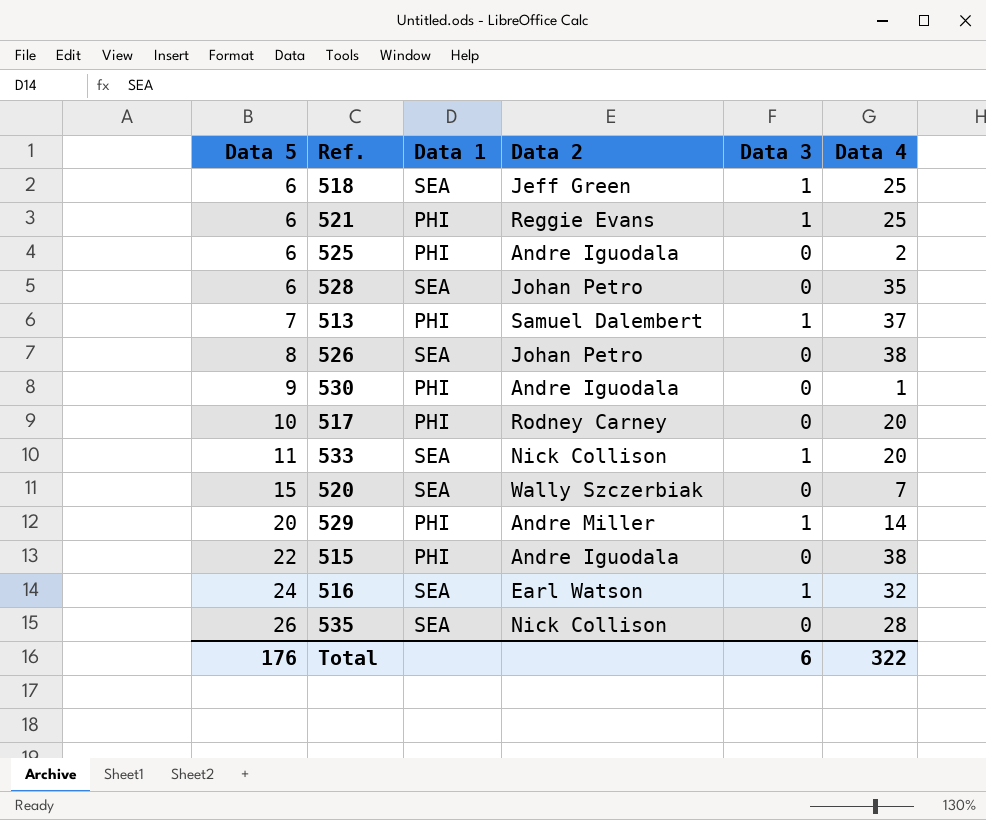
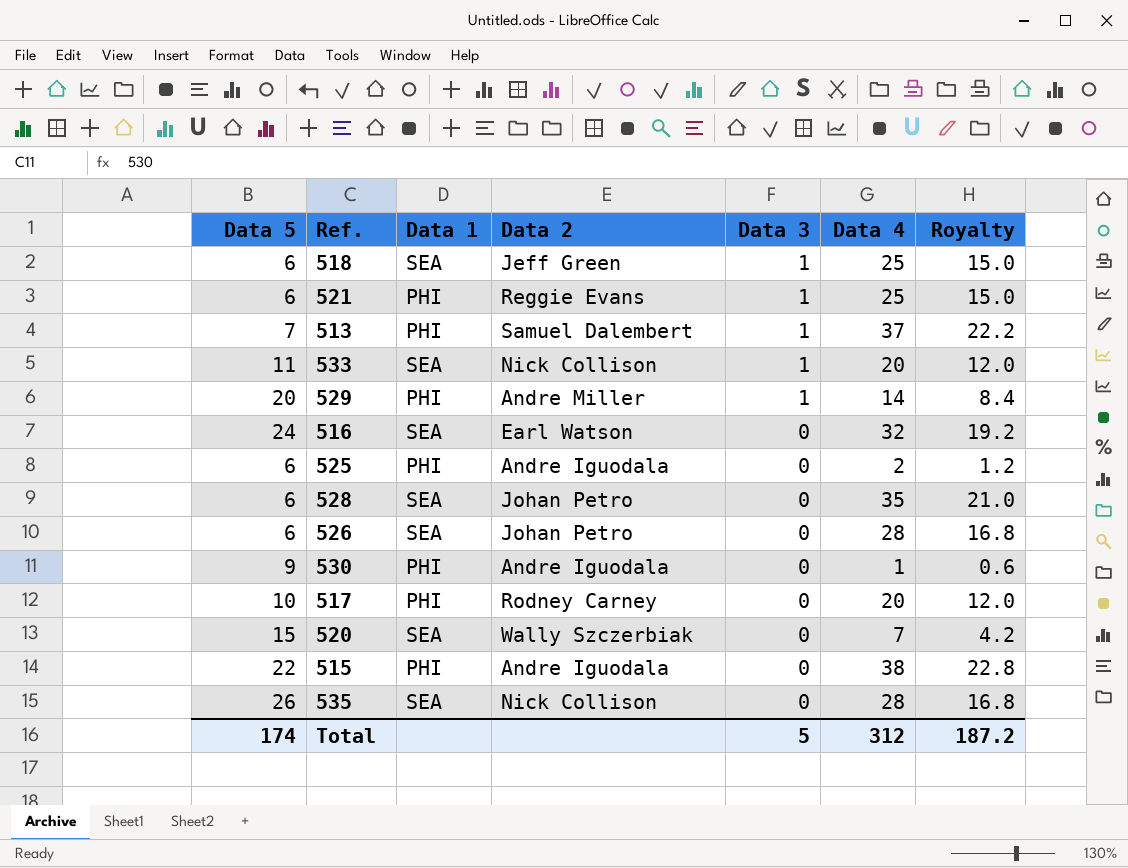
row order: Data 5 ascending -> Data 3 descending
column Royalty | formula: none -> [Data 4] * 0.6
516 | Data 3: 1 -> 0
526 | Data 5: 8 -> 6
526 | Data 4: 38 -> 28
Total | Data 5: 176 -> 174
Total | Data 3: 6 -> 5
Total | Data 4: 322 -> 312

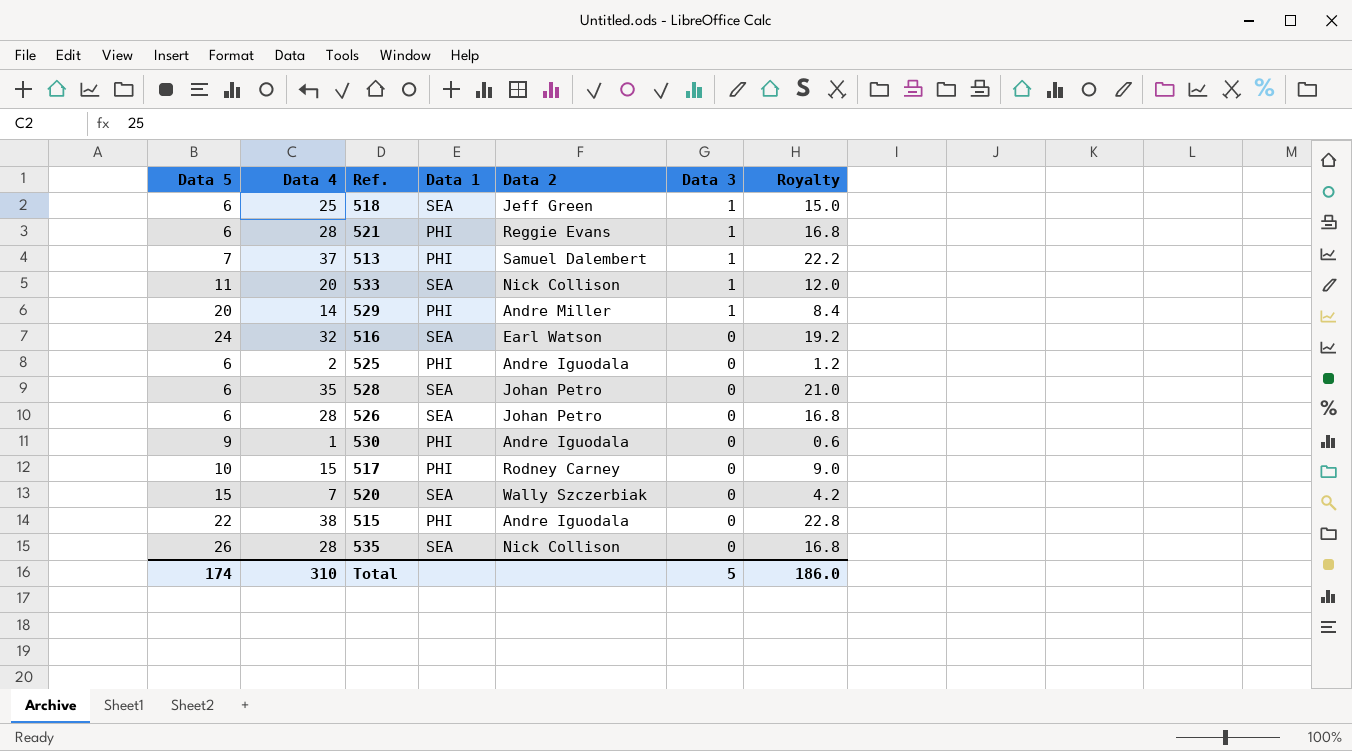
column Data 4 | position: 6 -> 2
521 | Data 4: 25 -> 28
521 | Royalty: 15.0 -> 16.8
517 | Data 4: 20 -> 15
517 | Royalty: 12.0 -> 9.0
Total | Data 4: 312 -> 310
Total | Royalty: 187.2 -> 186.0

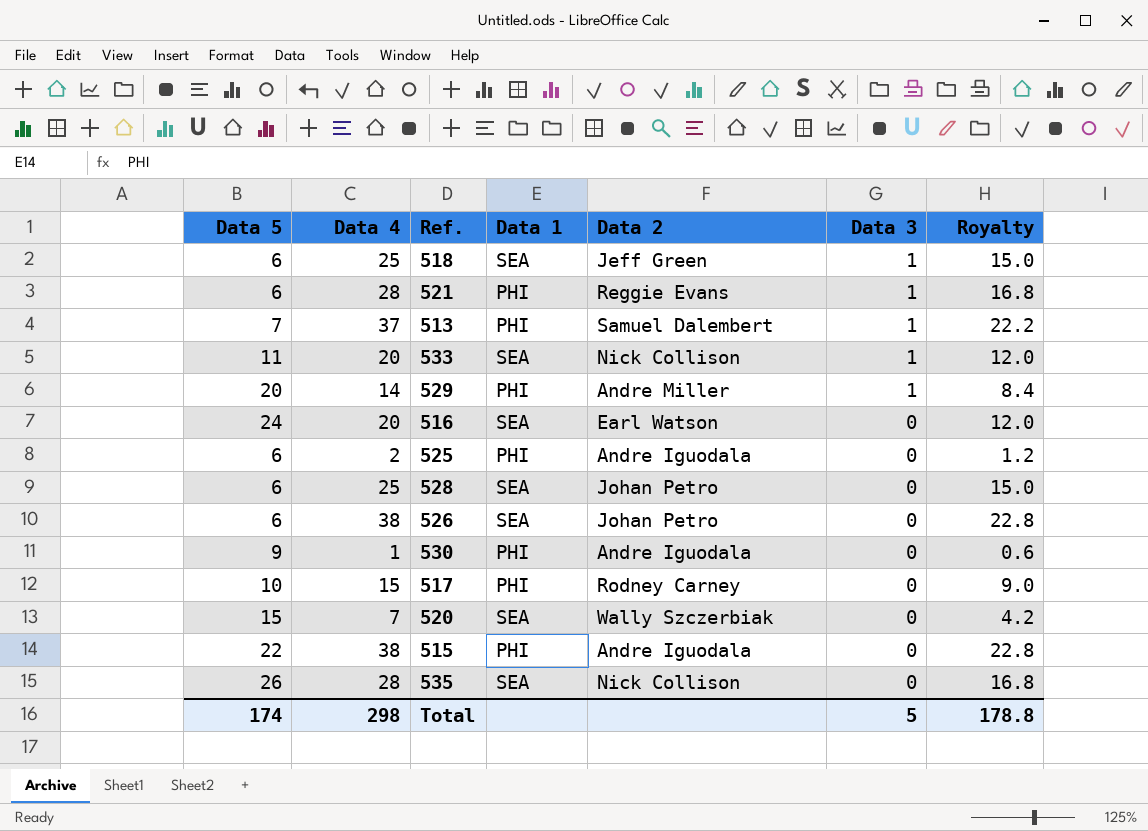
516 | Data 4: 32 -> 20
516 | Royalty: 19.2 -> 12.0
528 | Data 4: 35 -> 25
528 | Royalty: 21.0 -> 15.0
526 | Data 4: 28 -> 38
526 | Royalty: 16.8 -> 22.8
Total | Data 4: 310 -> 298
Total | Royalty: 186.0 -> 178.8

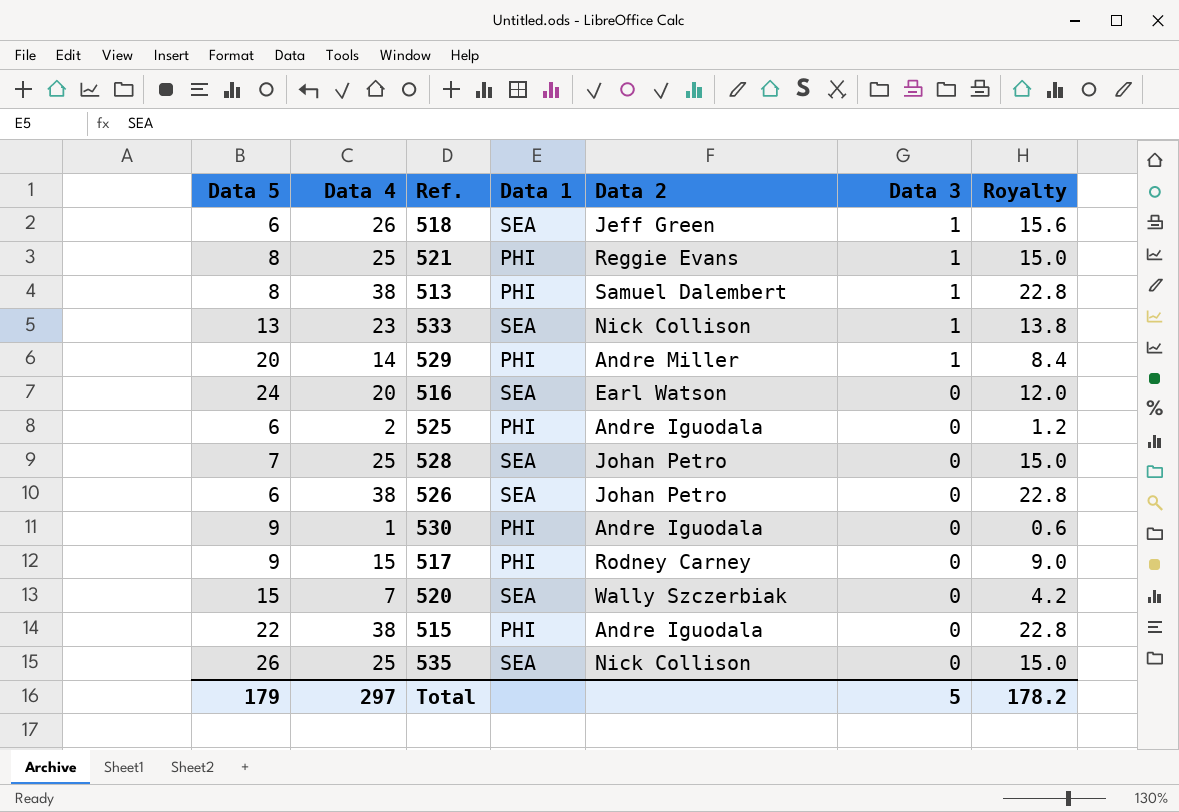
518 | Data 4: 25 -> 26
518 | Royalty: 15.0 -> 15.6
521 | Data 5: 6 -> 8
521 | Data 4: 28 -> 25
521 | Royalty: 16.8 -> 15.0
513 | Data 5: 7 -> 8
513 | Data 4: 37 -> 38
513 | Royalty: 22.2 -> 22.8
533 | Data 5: 11 -> 13
533 | Data 4: 20 -> 23
533 | Royalty: 12.0 -> 13.8
528 | Data 5: 6 -> 7
517 | Data 5: 10 -> 9
535 | Data 4: 28 -> 25
535 | Royalty: 16.8 -> 15.0
Total | Data 5: 174 -> 179
Total | Data 4: 298 -> 297
Total | Royalty: 178.8 -> 178.2

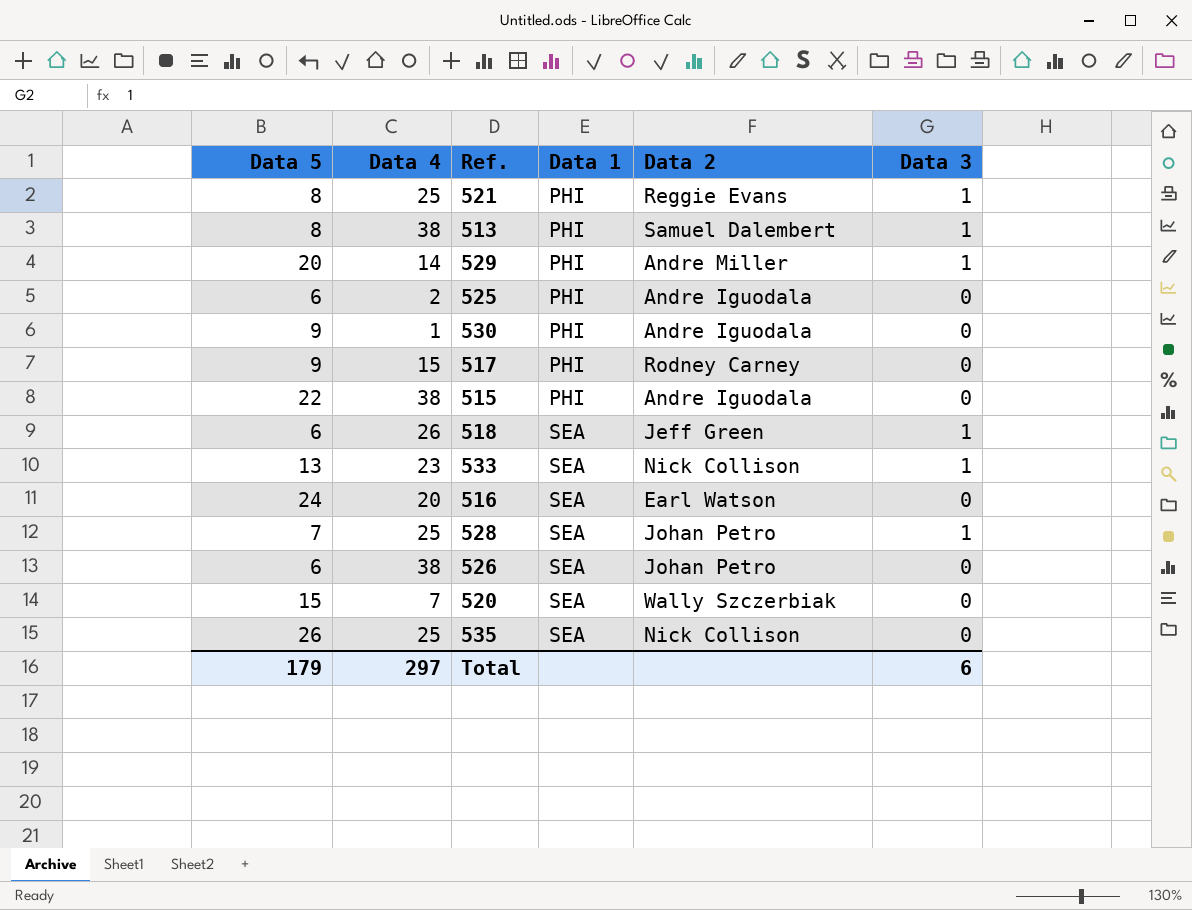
row order: Data 3 descending -> Data 1 ascending
column Royalty | formula: [Data 4] * 0.6 -> none
528 | Data 3: 0 -> 1
Total | Data 3: 5 -> 6

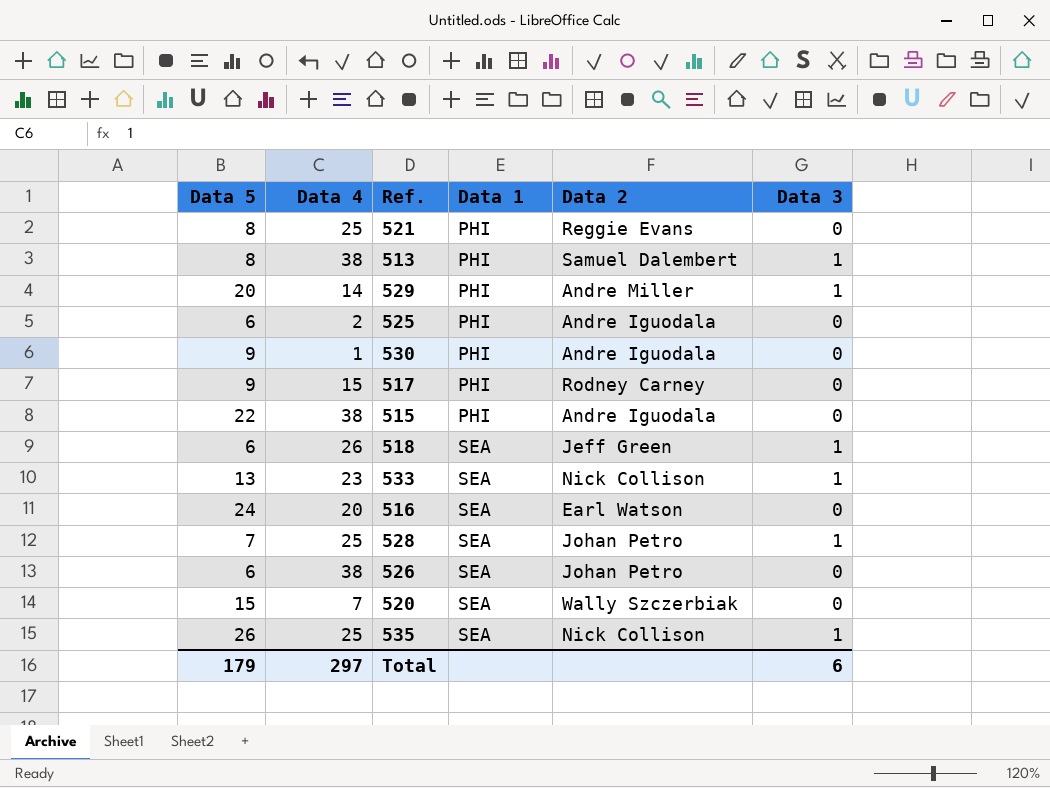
521 | Data 3: 1 -> 0
535 | Data 3: 0 -> 1

